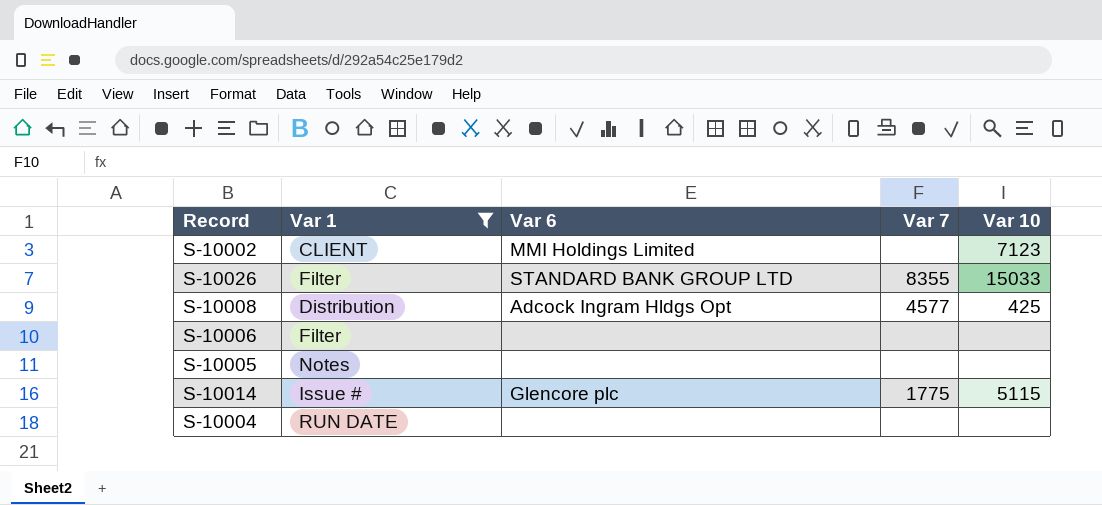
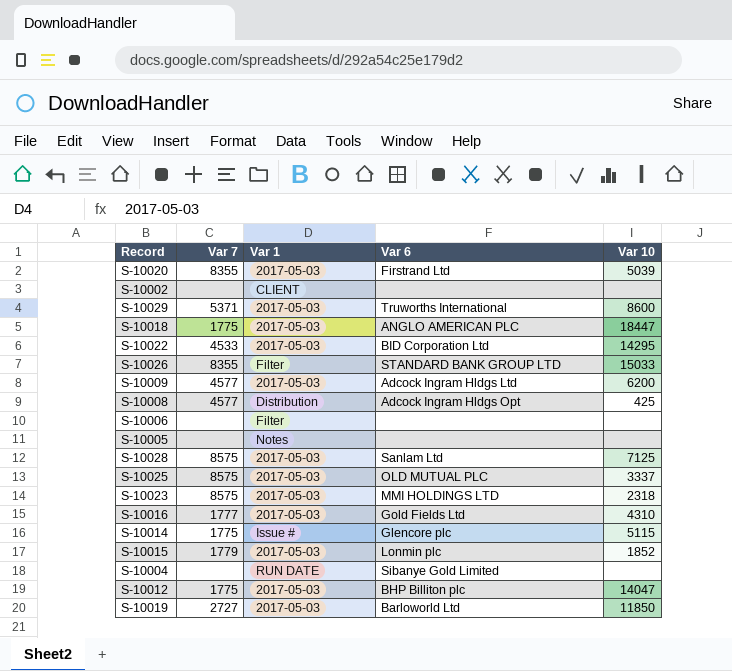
filter: Var 1 != 2017-05-03 -> none
column Var 7 | position: 4 -> 2
S-10002 | Var 6: MMI Holdings Limited -> none
S-10002 | Var 10: 7123 -> none
S-10004 | Var 6: none -> Sibanye Gold Limited

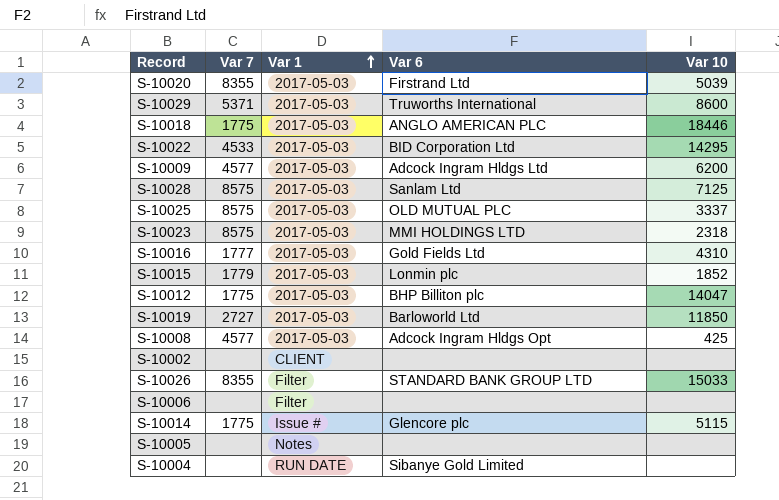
row order: none -> Var 1 ascending
S-10018 | Var 10: 18447 -> 18446
S-10008 | Var 1: Distribution -> 2017-05-03

